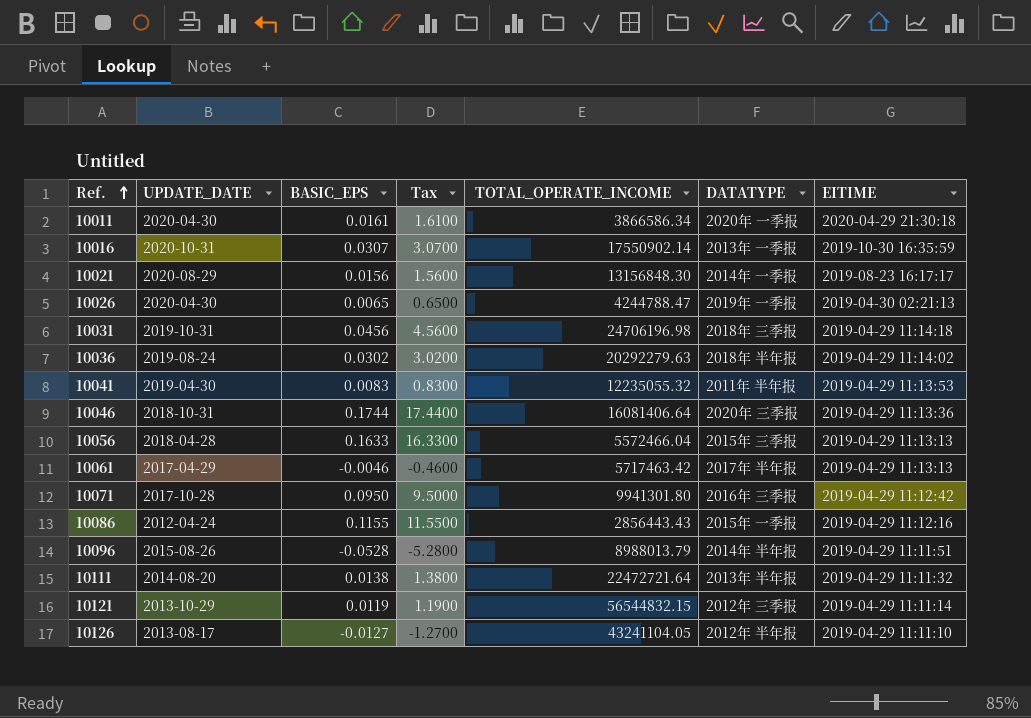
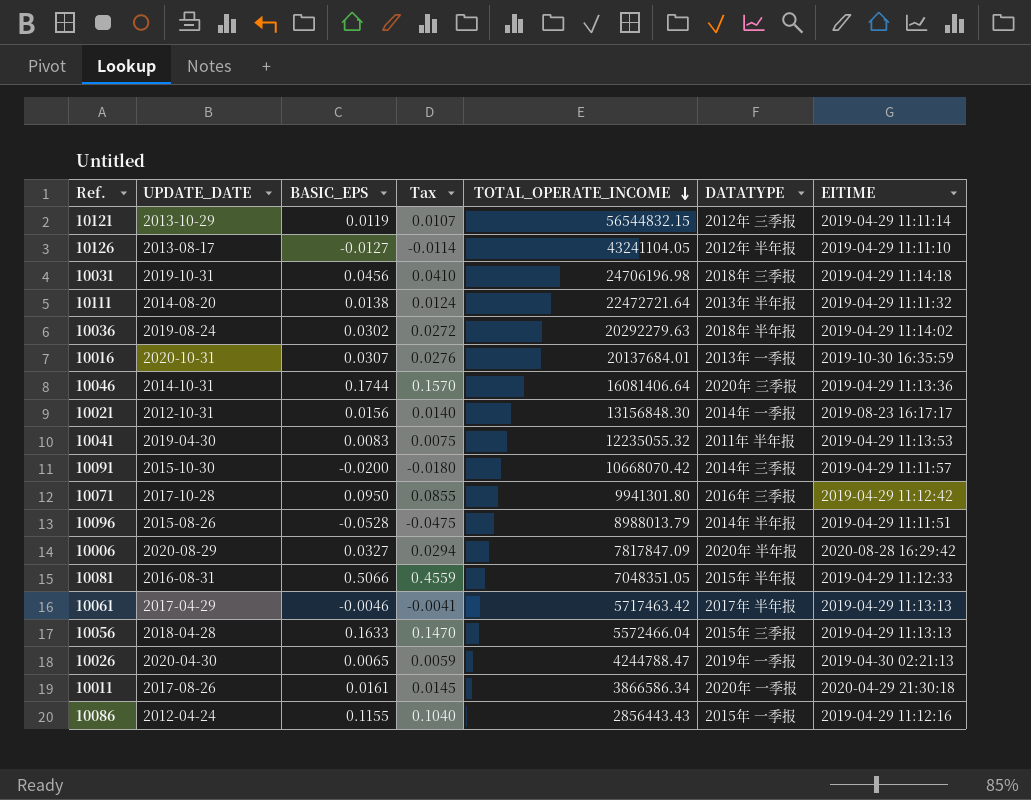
row order: Ref. ascending -> TOTAL_OPERATE_INCOME descending
column Tax | formula: [BASIC_EPS] * 100 -> [BASIC_EPS] * 0.9
10016 | TOTAL_OPERATE_INCOME: 17550902.14 -> 20137684.01
10046 | UPDATE_DATE: 2018-10-31 -> 2014-10-31
10021 | UPDATE_DATE: 2020-08-29 -> 2012-10-31
row 10091: none -> 2015-10-30 | -0.0200 | -0.0180 | 10668070.42 | 2014年 三季报 | 2019-04-29 11:11:57
row 10006: none -> 2020-08-29 | 0.0327 | 0.0294 | 7817847.09 | 2020年 半年报 | 2020-08-28 16:29:42
row 10081: none -> 2016-08-31 | 0.5066 | 0.4559 | 7048351.05 | 2015年 半年报 | 2019-04-29 11:12:33
10011 | UPDATE_DATE: 2020-04-30 -> 2017-08-26

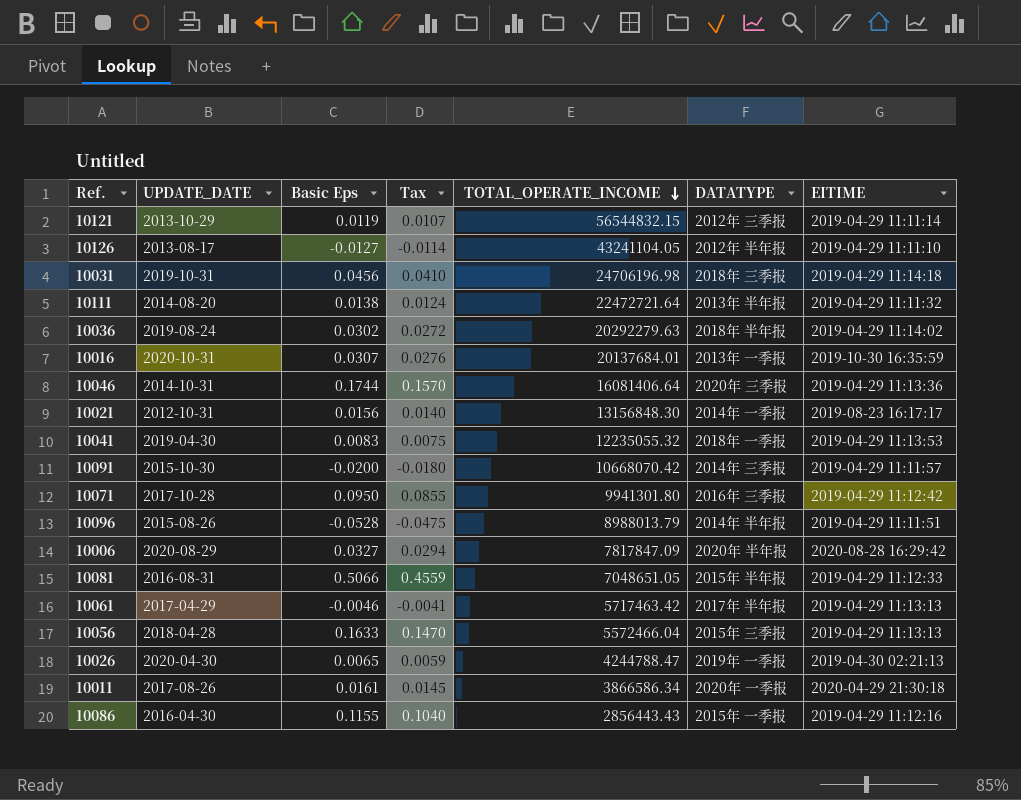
column name: BASIC_EPS -> Basic Eps
10041 | DATATYPE: 2011年 半年报 -> 2018年 一季报
10081 | TOTAL_OPERATE_INCOME: 7048351.05 -> 7048651.05
10086 | UPDATE_DATE: 2012-04-24 -> 2016-04-30

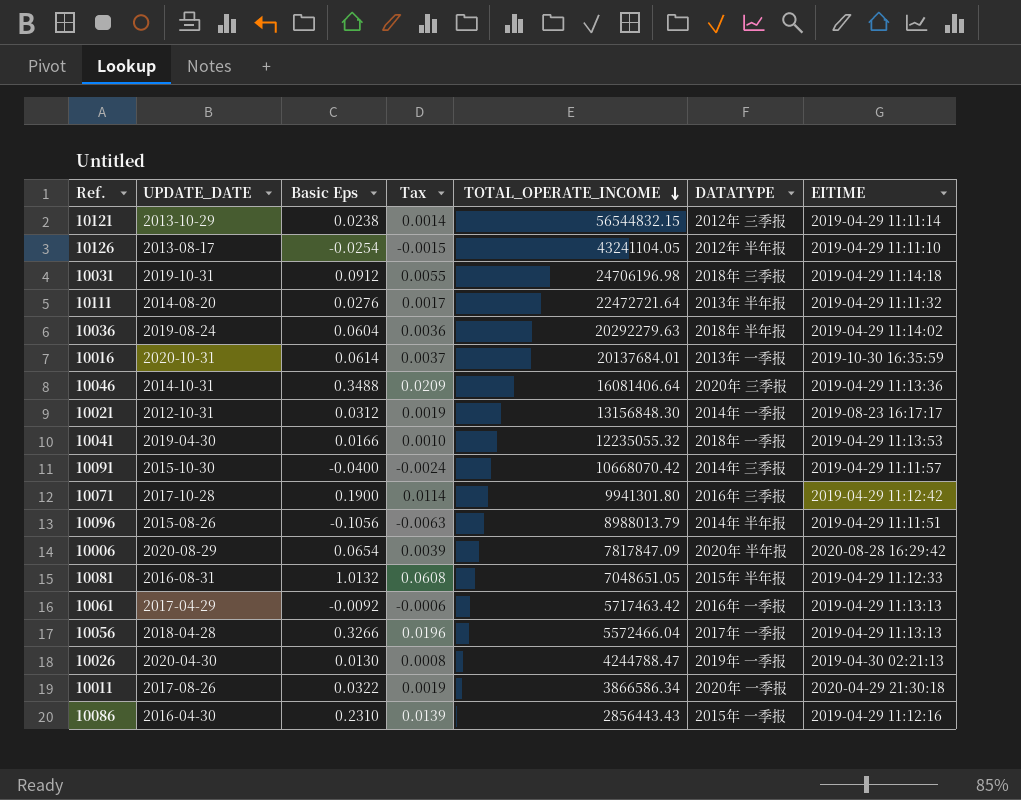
column Tax | formula: [Basic Eps] * 0.9 -> [Basic Eps] * 0.06
10121 | Basic Eps: 0.0119 -> 0.0238
10126 | Basic Eps: -0.0127 -> -0.0254
10031 | Basic Eps: 0.0456 -> 0.0912
10111 | Basic Eps: 0.0138 -> 0.0276
10036 | Basic Eps: 0.0302 -> 0.0604
10016 | Basic Eps: 0.0307 -> 0.0614
10046 | Basic Eps: 0.1744 -> 0.3488
10021 | Basic Eps: 0.0156 -> 0.0312
10041 | Basic Eps: 0.0083 -> 0.0166
10091 | Basic Eps: -0.0200 -> -0.0400
10071 | Basic Eps: 0.0950 -> 0.1900
10096 | Basic Eps: -0.0528 -> -0.1056
10006 | Basic Eps: 0.0327 -> 0.0654
10081 | Basic Eps: 0.5066 -> 1.0132
10061 | Basic Eps: -0.0046 -> -0.0092
10061 | DATATYPE: 2017年 半年报 -> 2016年 一季报
10056 | Basic Eps: 0.1633 -> 0.3266
10056 | DATATYPE: 2015年 三季报 -> 2017年 一季报
10026 | Basic Eps: 0.0065 -> 0.0130
10011 | Basic Eps: 0.0161 -> 0.0322
10086 | Basic Eps: 0.1155 -> 0.2310

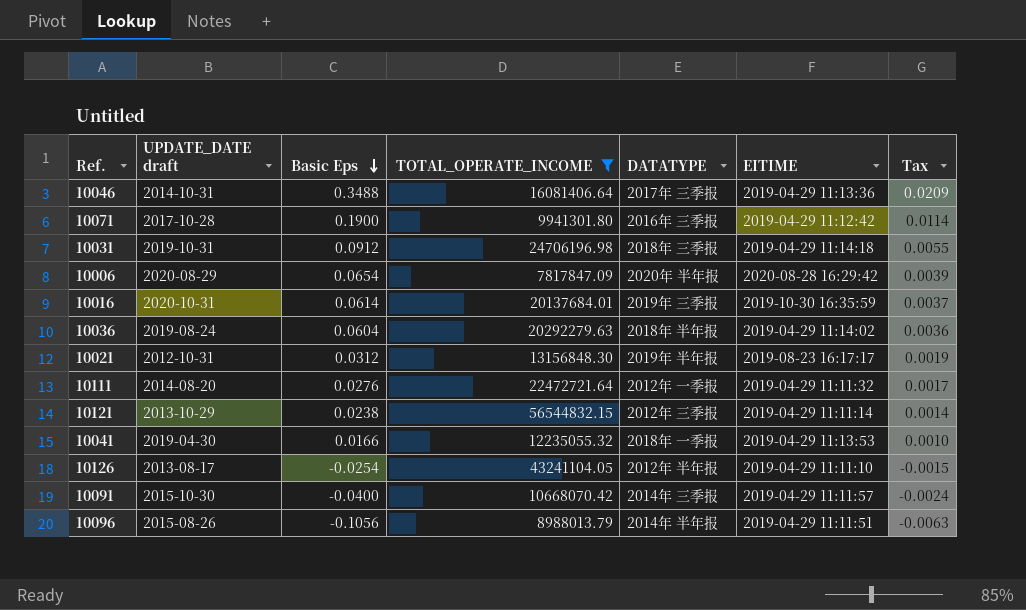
filter: none -> TOTAL_OPERATE_INCOME >= 7817847.09
row order: TOTAL_OPERATE_INCOME descending -> Basic Eps descending
column name: UPDATE_DATE -> UPDATE_DATE draft
column Tax | position: 4 -> 7
10046 | DATATYPE: 2020年 三季报 -> 2017年 三季报
10016 | DATATYPE: 2013年 一季报 -> 2019年 三季报
10021 | DATATYPE: 2014年 一季报 -> 2019年 半年报
10111 | DATATYPE: 2013年 半年报 -> 2012年 一季报

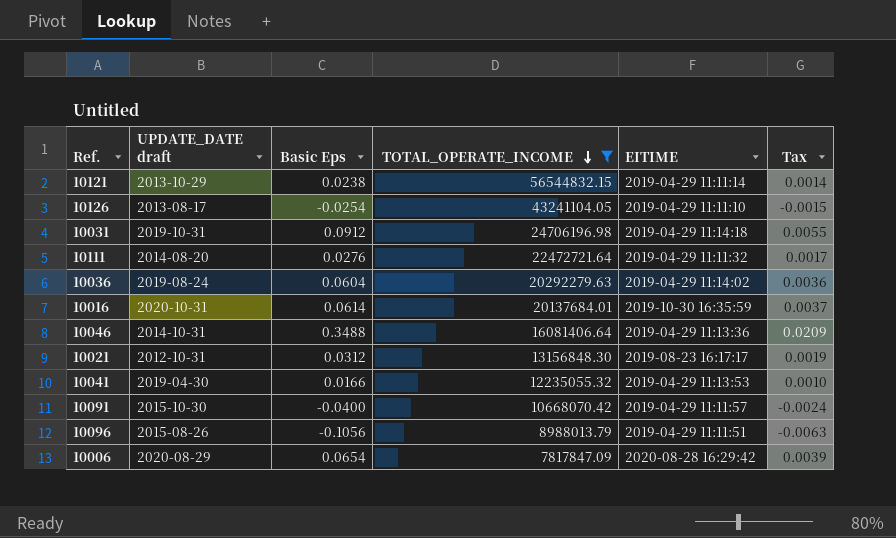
row order: Basic Eps descending -> TOTAL_OPERATE_INCOME descending
column DATATYPE | position: 5 -> none
row 10071: 2017-10-28 | 0.1900 | 9941301.80 | 2016年 三季报 | 2019-04-29 11:12:42 | 0.0114 -> none

